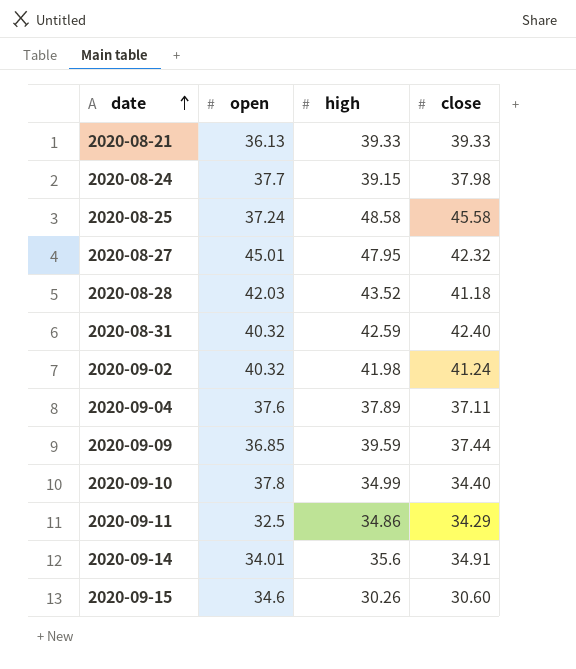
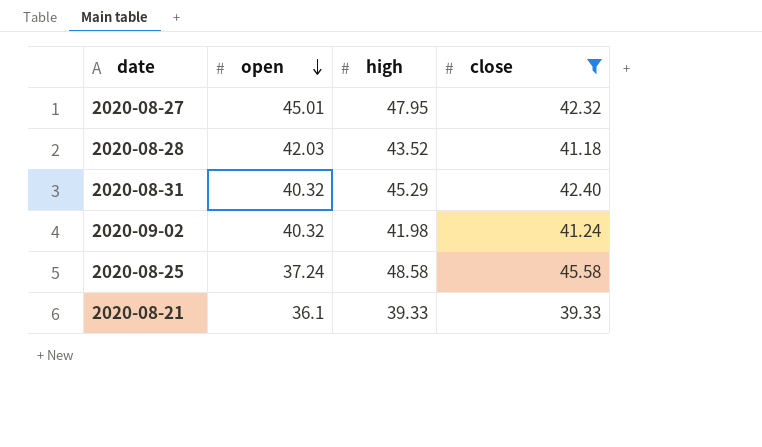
filter: none -> close >= 39.33
row order: date ascending -> open descending
2020-08-31 | high: 42.59 -> 45.29
2020-08-21 | open: 36.13 -> 36.1

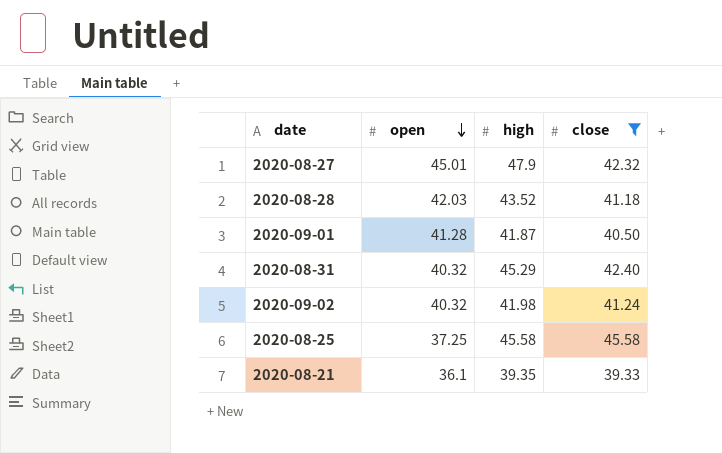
2020-08-27 | high: 47.95 -> 47.9
row 2020-09-01: none -> 41.28 | 41.87 | 40.50
2020-08-25 | open: 37.24 -> 37.25
2020-08-25 | high: 48.58 -> 45.58
2020-08-21 | high: 39.33 -> 39.35

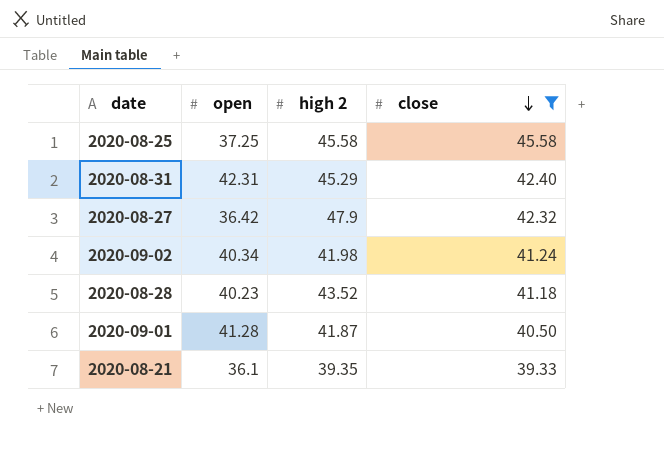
row order: open descending -> close descending
column name: high -> high 2
2020-08-31 | open: 40.32 -> 42.31
2020-08-27 | open: 45.01 -> 36.42
2020-09-02 | open: 40.32 -> 40.34
2020-08-28 | open: 42.03 -> 40.23

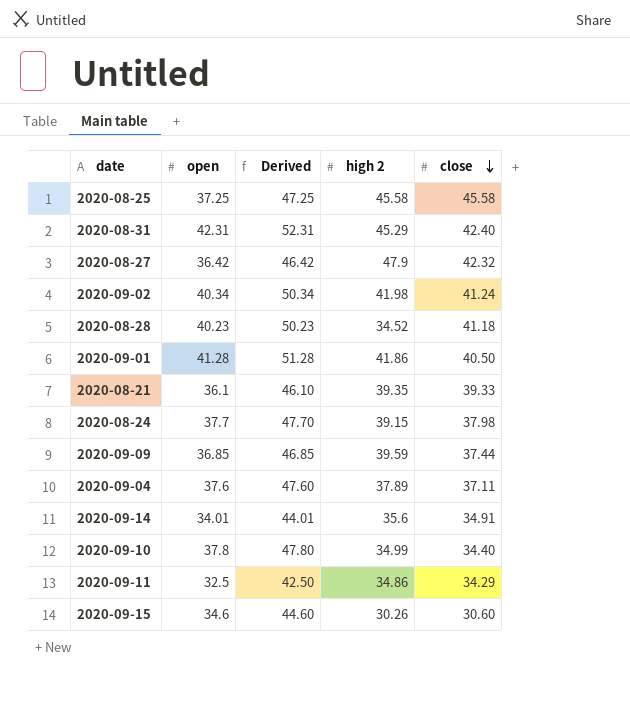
filter: close >= 39.33 -> none
column Derived | formula: none -> [open] + 10
2020-08-28 | high 2: 43.52 -> 34.52
2020-09-01 | high 2: 41.87 -> 41.86

